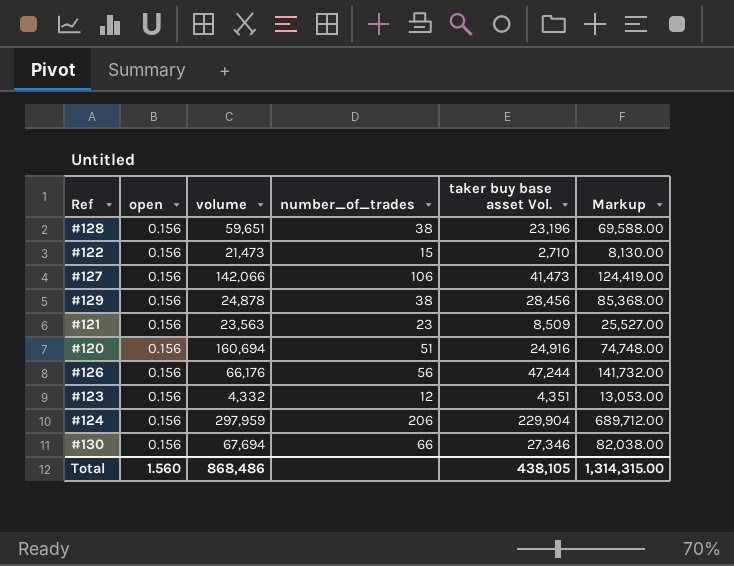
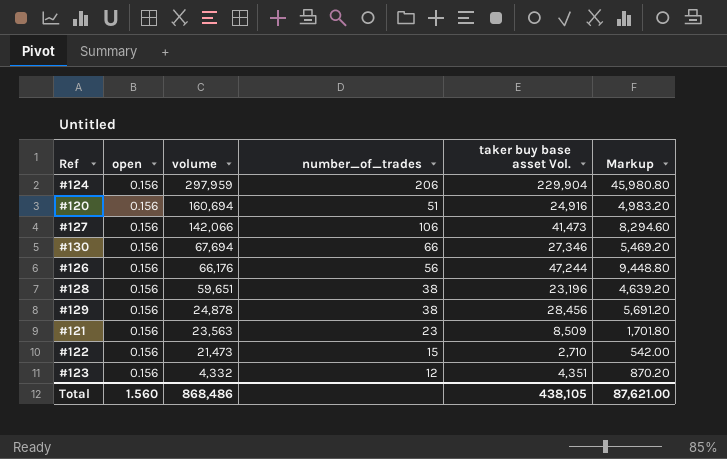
row order: none -> volume descending
column Markup | formula: [taker buy base asset Vol.] * 3 -> [taker buy base asset Vol.] * 0.2
Total | Markup: 1,314,315.00 -> 87,621.00

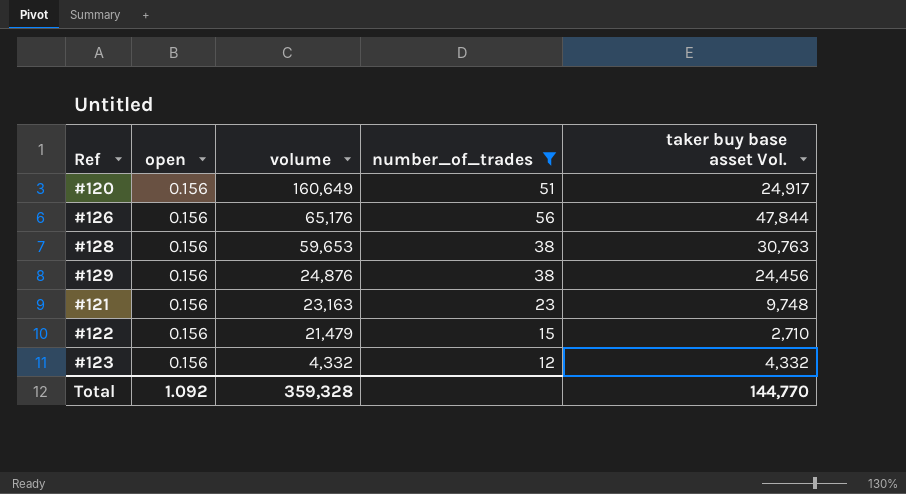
filter: none -> number_of_trades <= 56
column Markup | formula: [taker buy base asset Vol.] * 0.2 -> none
#120 | volume: 160,694 -> 160,649
#120 | taker buy base asset Vol.: 24,916 -> 24,917
#126 | volume: 66,176 -> 65,176
#126 | taker buy base asset Vol.: 47,244 -> 47,844
#128 | volume: 59,651 -> 59,653
#128 | taker buy base asset Vol.: 23,196 -> 30,763
#129 | volume: 24,878 -> 24,876
#129 | taker buy base asset Vol.: 28,456 -> 24,456
#121 | volume: 23,563 -> 23,163
#121 | taker buy base asset Vol.: 8,509 -> 9,748
#122 | volume: 21,473 -> 21,479
#123 | taker buy base asset Vol.: 4,351 -> 4,332
Total | open: 1.560 -> 1.092
Total | volume: 868,486 -> 359,328
Total | taker buy base asset Vol.: 438,105 -> 144,770

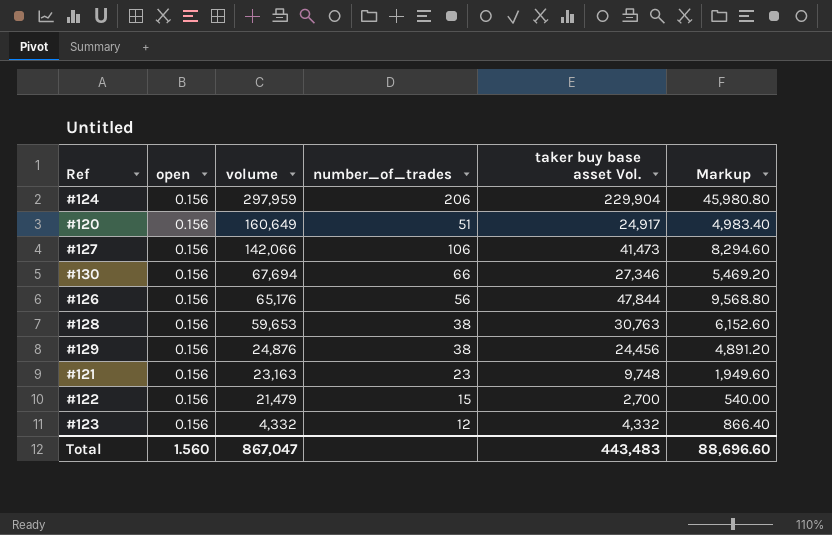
filter: number_of_trades <= 56 -> none
column Markup | formula: none -> [taker buy base asset Vol.] * 0.2
#122 | taker buy base asset Vol.: 2,710 -> 2,700
Total | open: 1.092 -> 1.560
Total | volume: 359,328 -> 867,047
Total | taker buy base asset Vol.: 144,770 -> 443,483

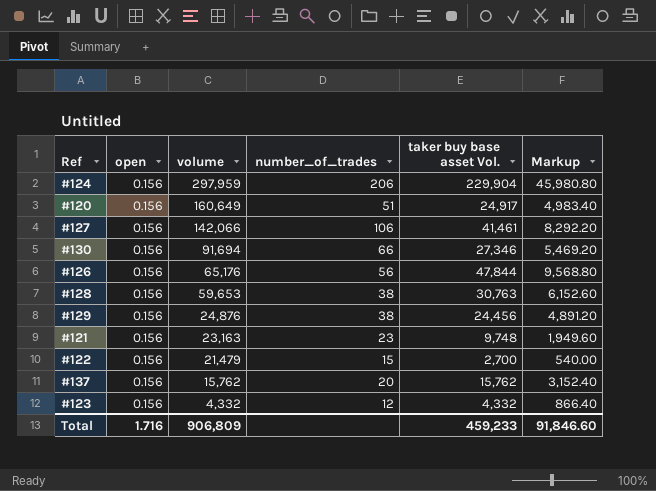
#127 | taker buy base asset Vol.: 41,473 -> 41,461
#127 | Markup: 8,294.60 -> 8,292.20
#130 | volume: 67,694 -> 91,694
row #137: none -> 0.156 | 15,762 | 20 | 15,762 | 3,152.40
Total | open: 1.560 -> 1.716
Total | volume: 867,047 -> 906,809
Total | taker buy base asset Vol.: 443,483 -> 459,233
Total | Markup: 88,696.60 -> 91,846.60

